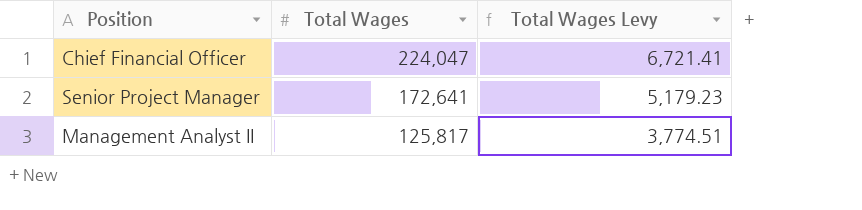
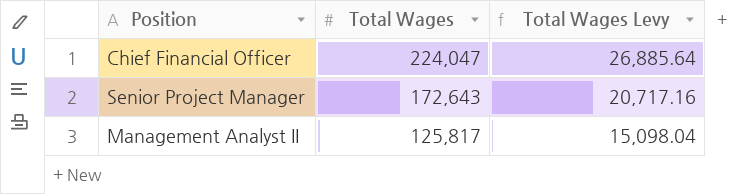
column Total Wages Levy | formula: [Total Wages] * 0.03 -> [Total Wages] * 0.12
Senior Project Manager | Total Wages: 172,641 -> 172,643

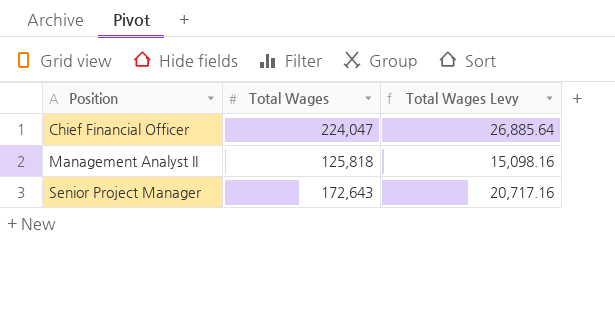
row order: Total Wages descending -> Position ascending
Management Analyst II | Total Wages: 125,817 -> 125,818
Management Analyst II | Total Wages Levy: 15,098.04 -> 15,098.16

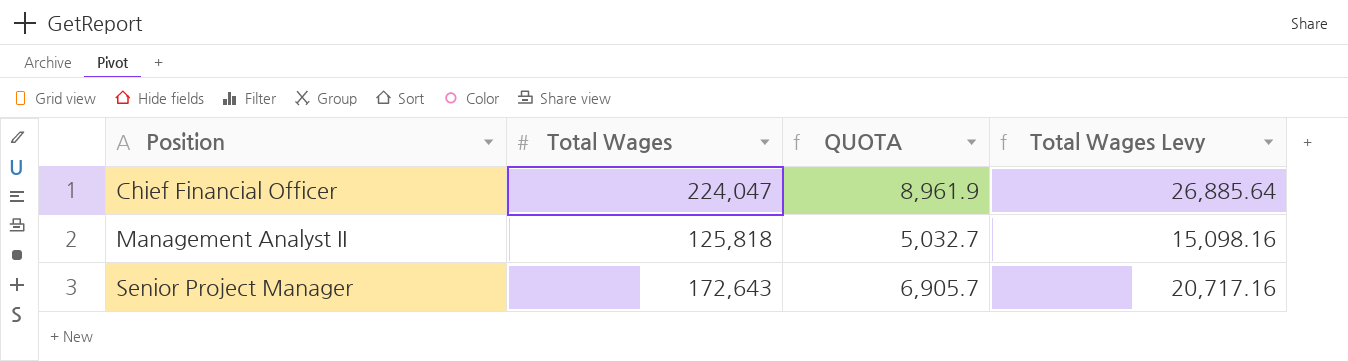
column QUOTA | formula: none -> [Total Wages] * 0.04

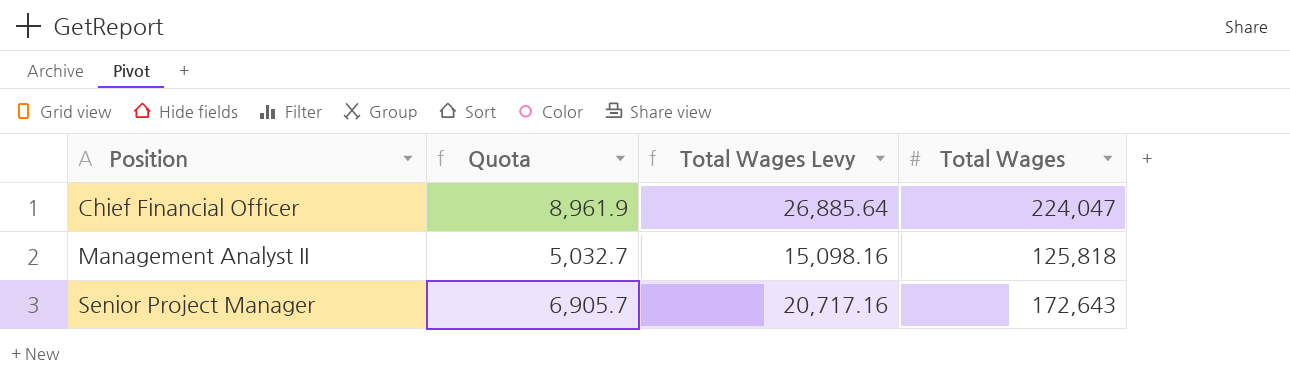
column name: QUOTA -> Quota
column Total Wages | position: 2 -> 4

